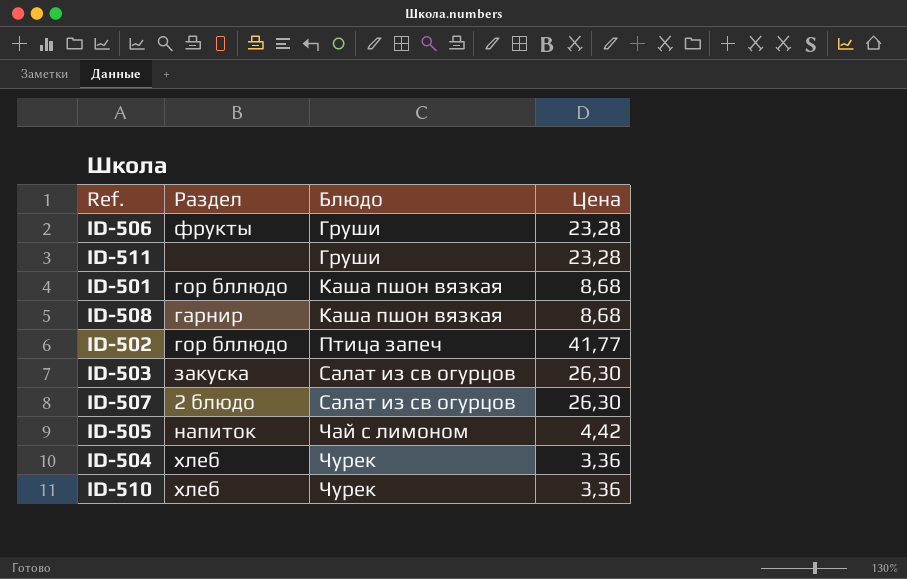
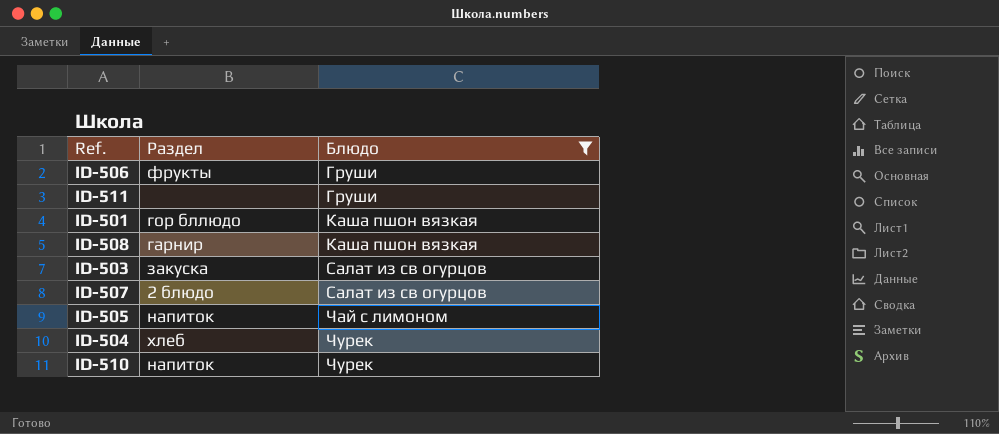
filter: none -> Блюдо != Птица запеч
column Цена | position: 4 -> none
ID-510 | Раздел: хлеб -> напиток

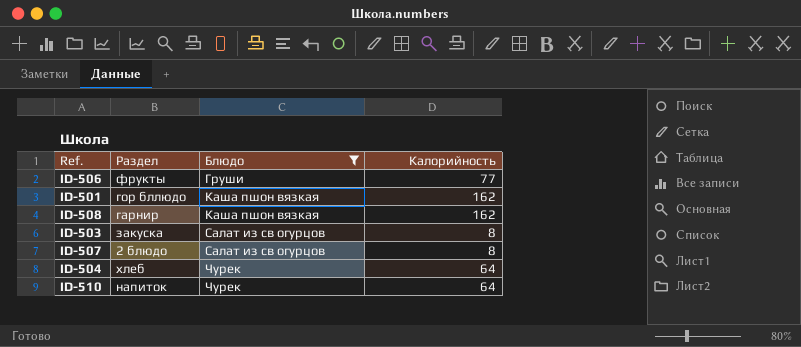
column Калорийность | position: none -> 4
row ID-511: none | Груши -> none
row ID-505: напиток | Чай с лимоном -> none

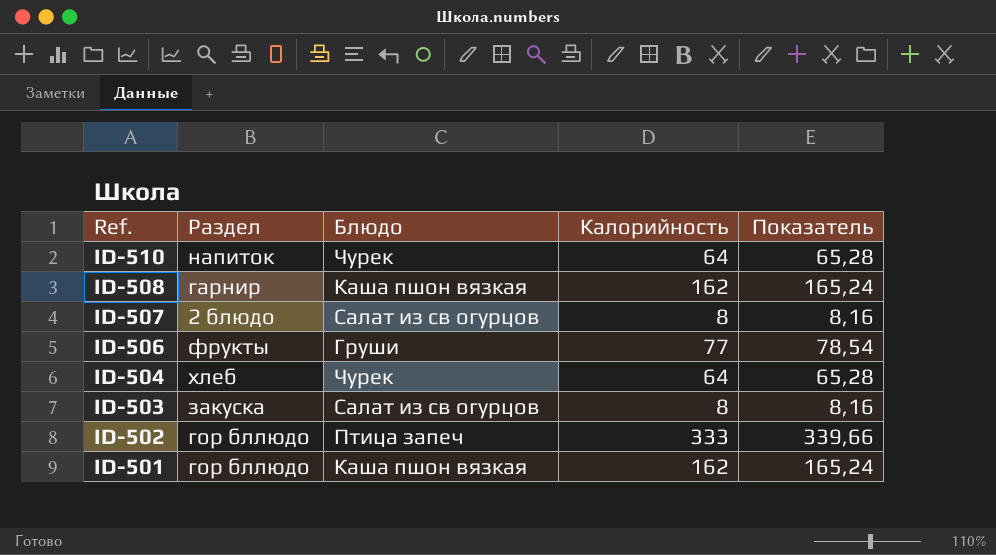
filter: Блюдо != Птица запеч -> none
row order: Блюдо ascending -> Ref. descending
column Показатель | formula: none -> [Калорийность] * 1,02

